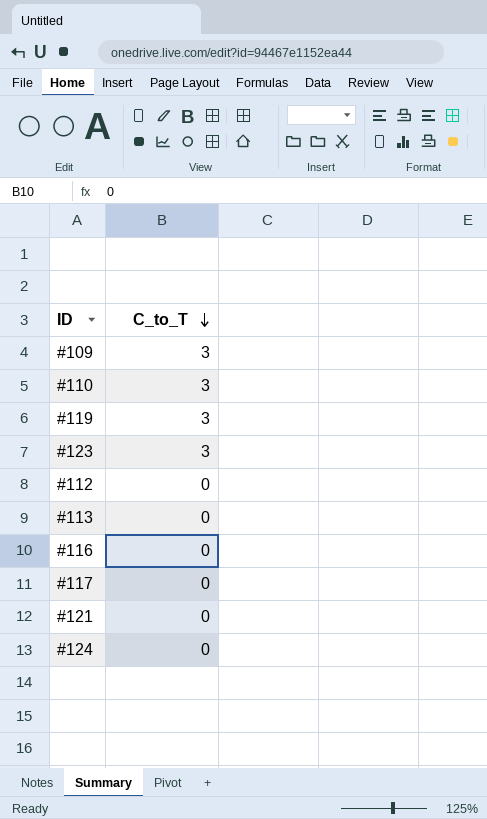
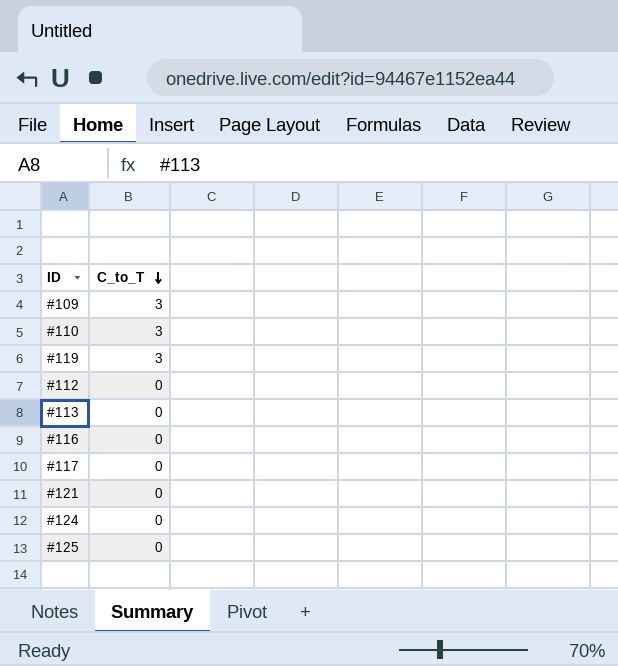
row #123: 3 -> none
row #125: none -> 0

